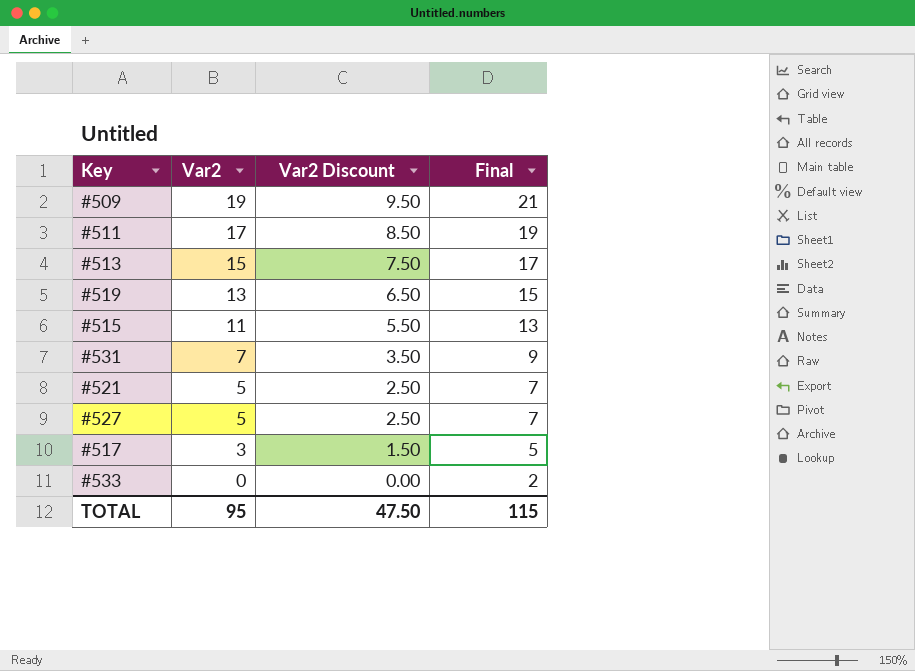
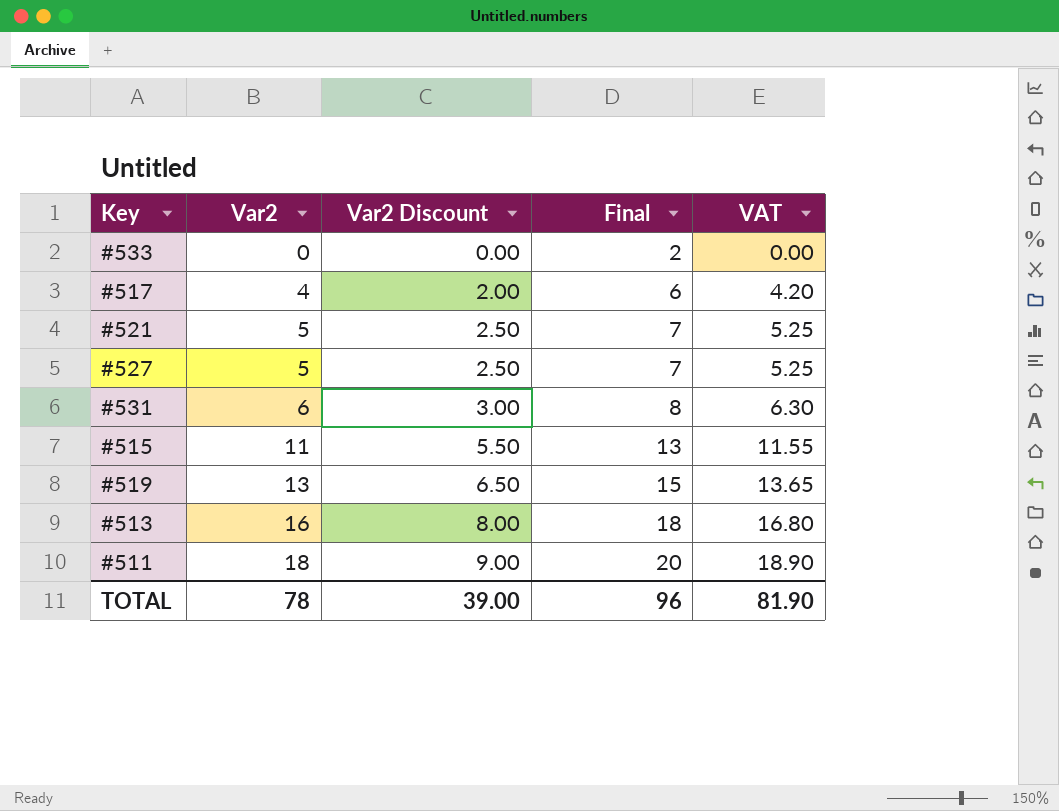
row order: Var2 descending -> Var2 ascending
column VAT | formula: none -> [Var2] * 1.05
row #509: 19 | 9.50 | 21 -> none
#517 | Var2: 3 -> 4
#517 | Var2 Discount: 1.50 -> 2.00
#517 | Final: 5 -> 6
#531 | Var2: 7 -> 6
#531 | Var2 Discount: 3.50 -> 3.00
#531 | Final: 9 -> 8
#513 | Var2: 15 -> 16
#513 | Var2 Discount: 7.50 -> 8.00
#513 | Final: 17 -> 18
#511 | Var2: 17 -> 18
#511 | Var2 Discount: 8.50 -> 9.00
#511 | Final: 19 -> 20
TOTAL | Var2: 95 -> 78
TOTAL | Var2 Discount: 47.50 -> 39.00
TOTAL | Final: 115 -> 96

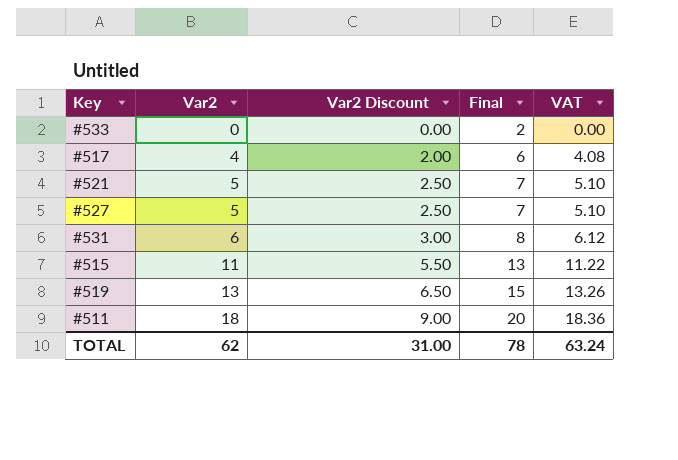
column VAT | formula: [Var2] * 1.05 -> [Var2] * 1.02
row #513: 16 | 8.00 | 18 | 16.80 -> none
TOTAL | Var2: 78 -> 62
TOTAL | Var2 Discount: 39.00 -> 31.00
TOTAL | Final: 96 -> 78
TOTAL | VAT: 81.90 -> 63.24

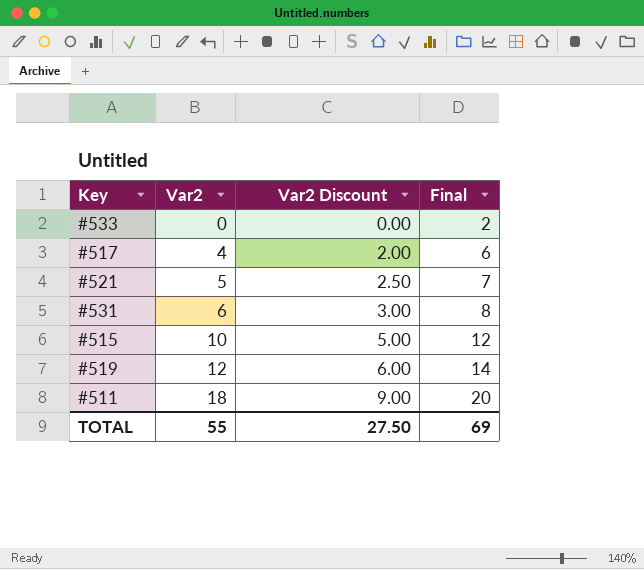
column VAT | formula: [Var2] * 1.02 -> none
row #527: 5 | 2.50 | 7 | 5.10 -> none
#515 | Var2: 11 -> 10
#515 | Var2 Discount: 5.50 -> 5.00
#515 | Final: 13 -> 12
#519 | Var2: 13 -> 12
#519 | Var2 Discount: 6.50 -> 6.00
#519 | Final: 15 -> 14
TOTAL | Var2: 62 -> 55
TOTAL | Var2 Discount: 31.00 -> 27.50
TOTAL | Final: 78 -> 69

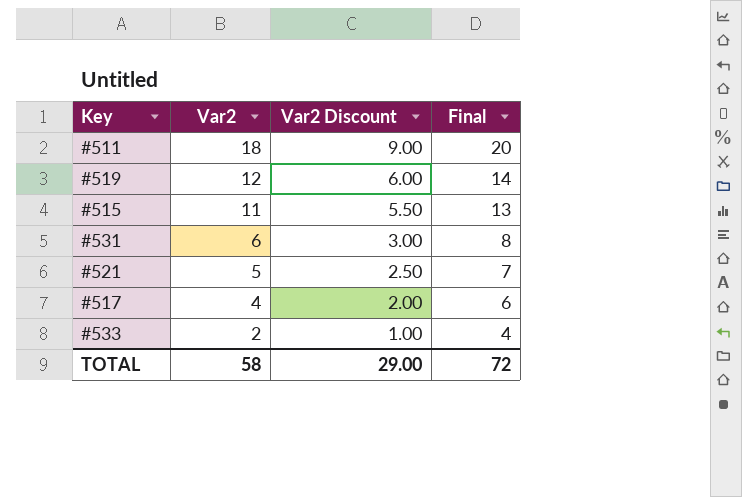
row order: Var2 ascending -> Var2 descending
#515 | Var2: 10 -> 11
#515 | Var2 Discount: 5.00 -> 5.50
#515 | Final: 12 -> 13
#533 | Var2: 0 -> 2
#533 | Var2 Discount: 0.00 -> 1.00
#533 | Final: 2 -> 4
TOTAL | Var2: 55 -> 58
TOTAL | Var2 Discount: 27.50 -> 29.00
TOTAL | Final: 69 -> 72

